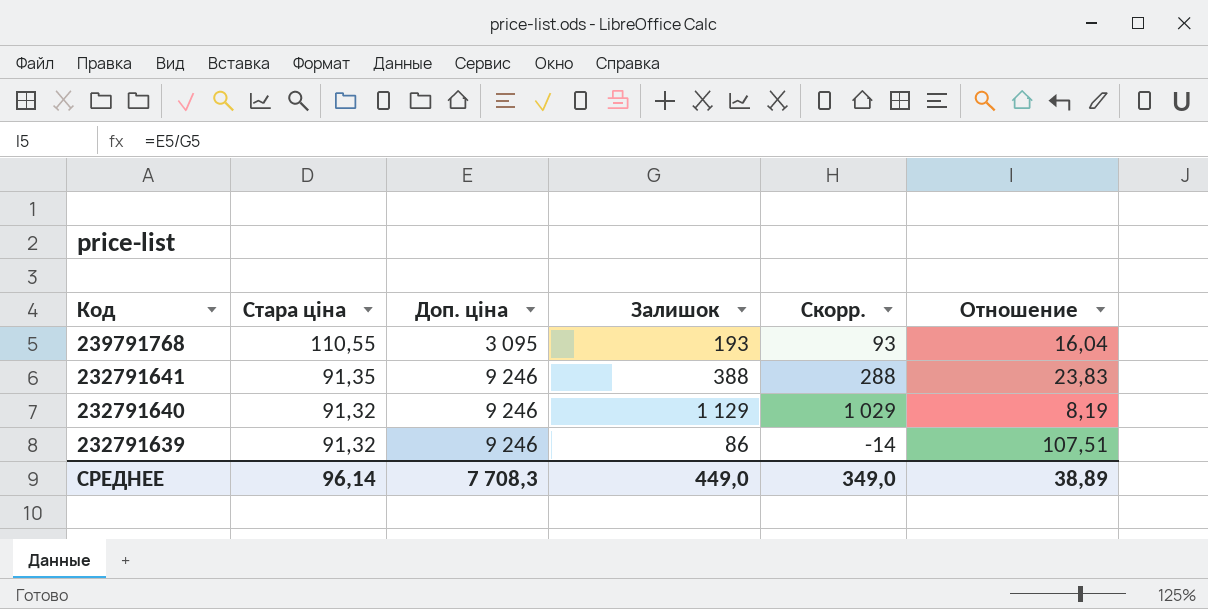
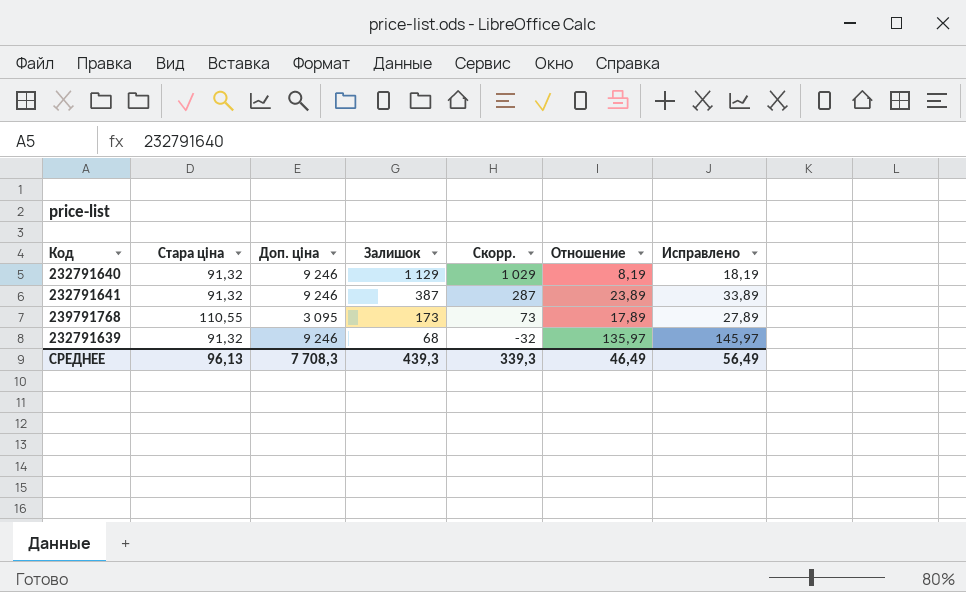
row order: Код descending -> Залишок descending
column Исправлено | formula: none -> [Отношение] + 10
232791641 | Стара ціна: 91,35 -> 91,32
232791641 | Залишок: 388 -> 387
232791641 | Скорр.: 288 -> 287
232791641 | Отношение: 23,83 -> 23,89
239791768 | Залишок: 193 -> 173
239791768 | Скорр.: 93 -> 73
239791768 | Отношение: 16,04 -> 17,89
232791639 | Залишок: 86 -> 68
232791639 | Скорр.: -14 -> -32
232791639 | Отношение: 107,51 -> 135,97
СРЕДНЕЕ | Стара ціна: 96,14 -> 96,13
СРЕДНЕЕ | Залишок: 449,0 -> 439,3
СРЕДНЕЕ | Скорр.: 349,0 -> 339,3
СРЕДНЕЕ | Отношение: 38,89 -> 46,49

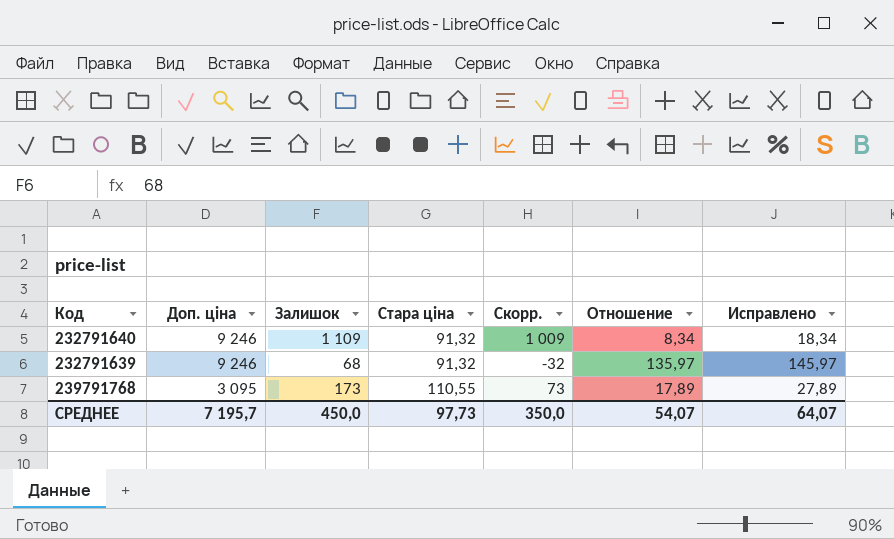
row order: Залишок descending -> Доп. ціна descending
column Стара ціна | position: 2 -> 4
row 232791641: 91,32 | 9 246 | 387 | 287 | 23,89 | 33,89 -> none
232791640 | Залишок: 1 129 -> 1 109
232791640 | Скорр.: 1 029 -> 1 009
232791640 | Отношение: 8,19 -> 8,34
232791640 | Исправлено: 18,19 -> 18,34
СРЕДНЕЕ | Доп. ціна: 7 708,3 -> 7 195,7
СРЕДНЕЕ | Залишок: 439,3 -> 450,0
СРЕДНЕЕ | Стара ціна: 96,13 -> 97,73
СРЕДНЕЕ | Скорр.: 339,3 -> 350,0
СРЕДНЕЕ | Отношение: 46,49 -> 54,07
СРЕДНЕЕ | Исправлено: 56,49 -> 64,07

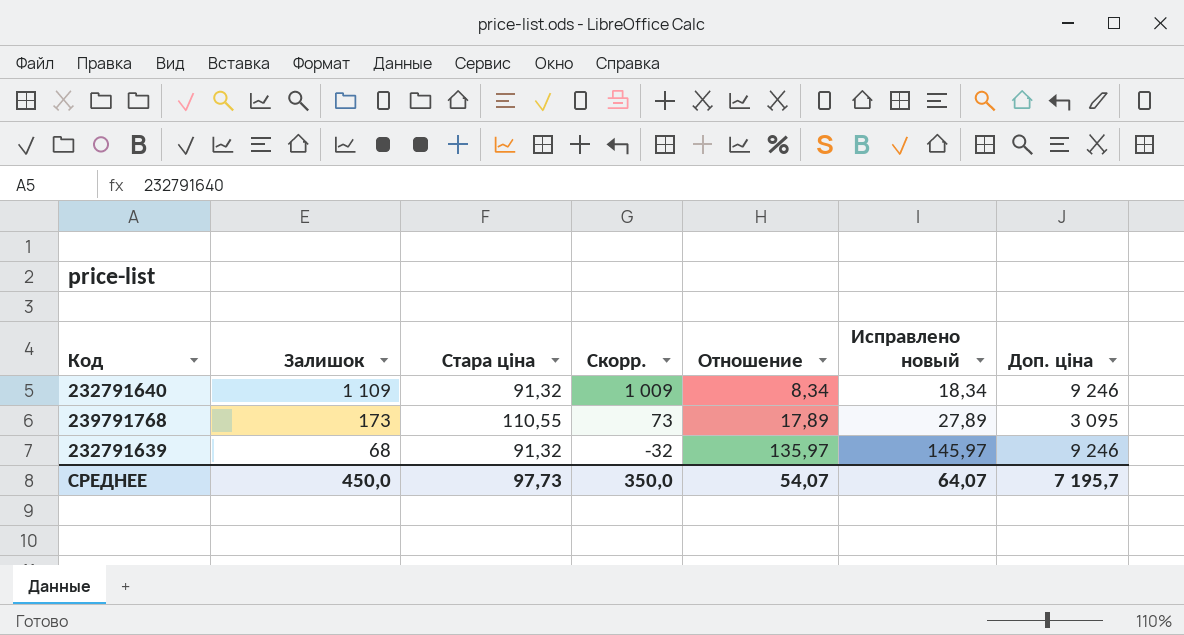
row order: Доп. ціна descending -> Залишок descending
column name: Исправлено -> Исправлено новый
column Доп. ціна | position: 2 -> 7

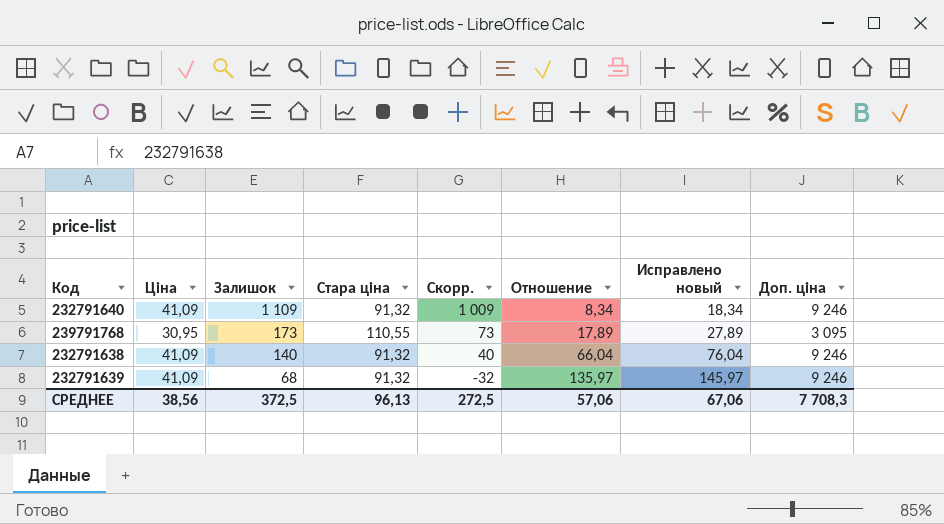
column Ціна | position: none -> 2
row 232791638: none -> 41,09 | 140 | 91,32 | 40 | 66,04 | 76,04 | 9 246
СРЕДНЕЕ | Залишок: 450,0 -> 372,5
СРЕДНЕЕ | Стара ціна: 97,73 -> 96,13
СРЕДНЕЕ | Скорр.: 350,0 -> 272,5
СРЕДНЕЕ | Отношение: 54,07 -> 57,06
СРЕДНЕЕ | Исправлено новый: 64,07 -> 67,06
СРЕДНЕЕ | Доп. ціна: 7 195,7 -> 7 708,3

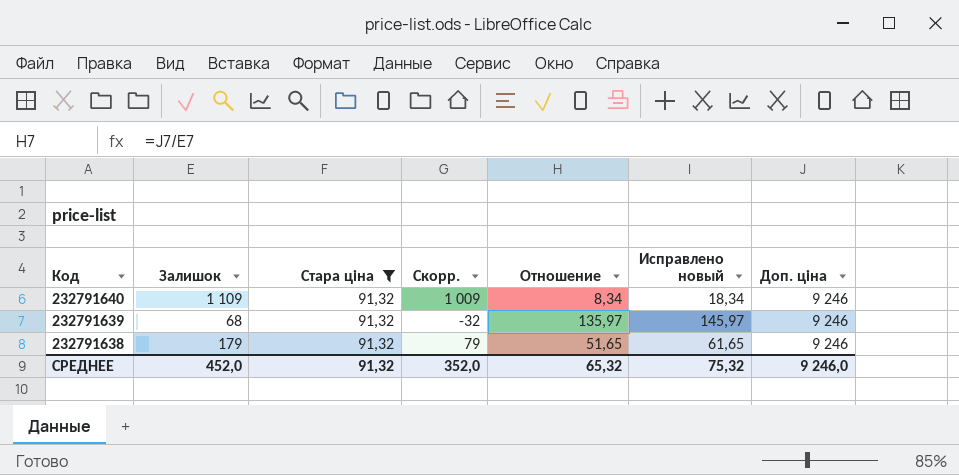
filter: none -> Стара ціна = 91,32
row order: Залишок descending -> Код descending
column Ціна | position: 2 -> none
232791638 | Залишок: 140 -> 179
232791638 | Скорр.: 40 -> 79
232791638 | Отношение: 66,04 -> 51,65
232791638 | Исправлено новый: 76,04 -> 61,65
СРЕДНЕЕ | Залишок: 372,5 -> 452,0
СРЕДНЕЕ | Стара ціна: 96,13 -> 91,32
СРЕДНЕЕ | Скорр.: 272,5 -> 352,0
СРЕДНЕЕ | Отношение: 57,06 -> 65,32
СРЕДНЕЕ | Исправлено новый: 67,06 -> 75,32
СРЕДНЕЕ | Доп. ціна: 7 708,3 -> 9 246,0

